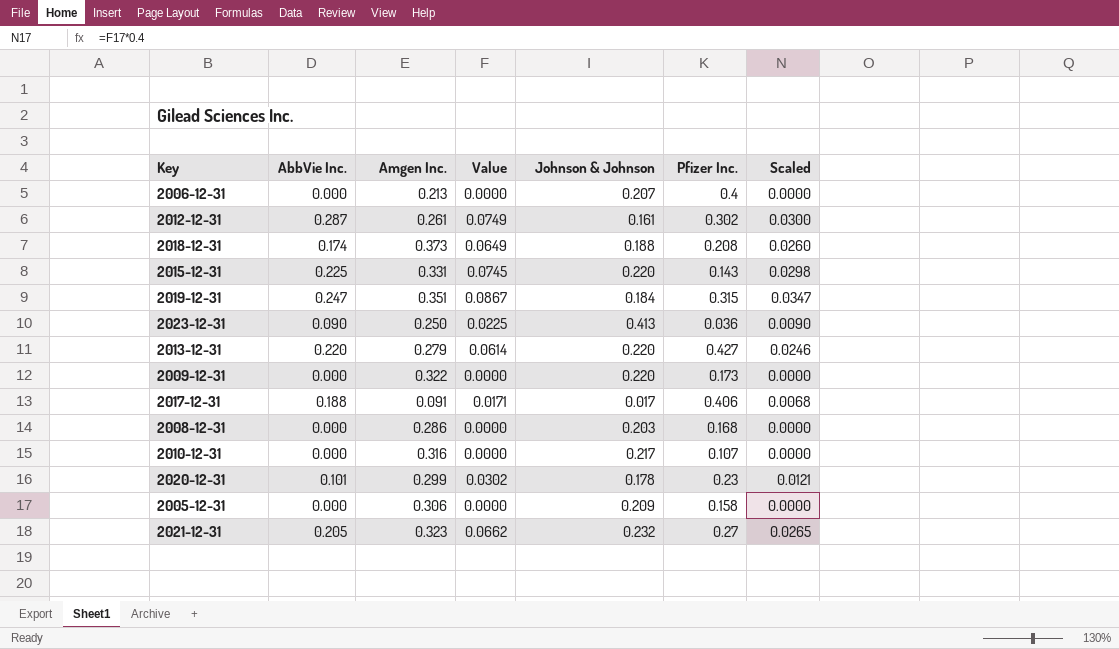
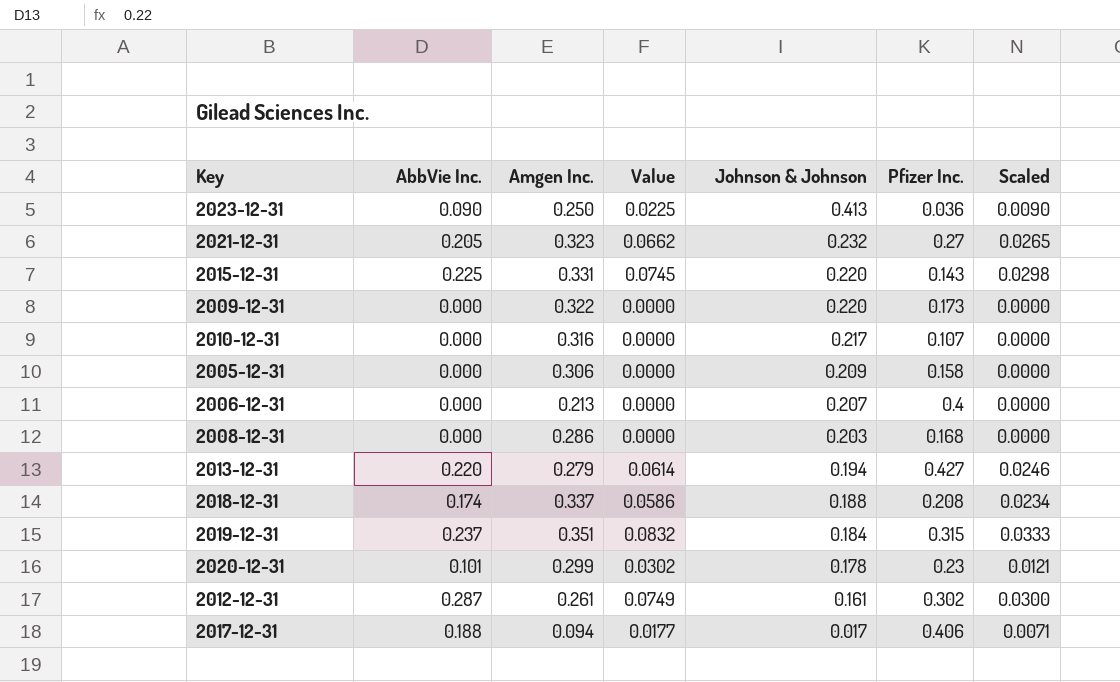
row order: none -> Johnson & Johnson descending
2013-12-31 | Johnson & Johnson: 0.220 -> 0.194
2018-12-31 | Amgen Inc.: 0.373 -> 0.337
2018-12-31 | Value: 0.0649 -> 0.0586
2018-12-31 | Scaled: 0.0260 -> 0.0234
2019-12-31 | AbbVie Inc.: 0.247 -> 0.237
2019-12-31 | Value: 0.0867 -> 0.0832
2019-12-31 | Scaled: 0.0347 -> 0.0333
2017-12-31 | Amgen Inc.: 0.091 -> 0.094
2017-12-31 | Value: 0.0171 -> 0.0177
2017-12-31 | Scaled: 0.0068 -> 0.0071

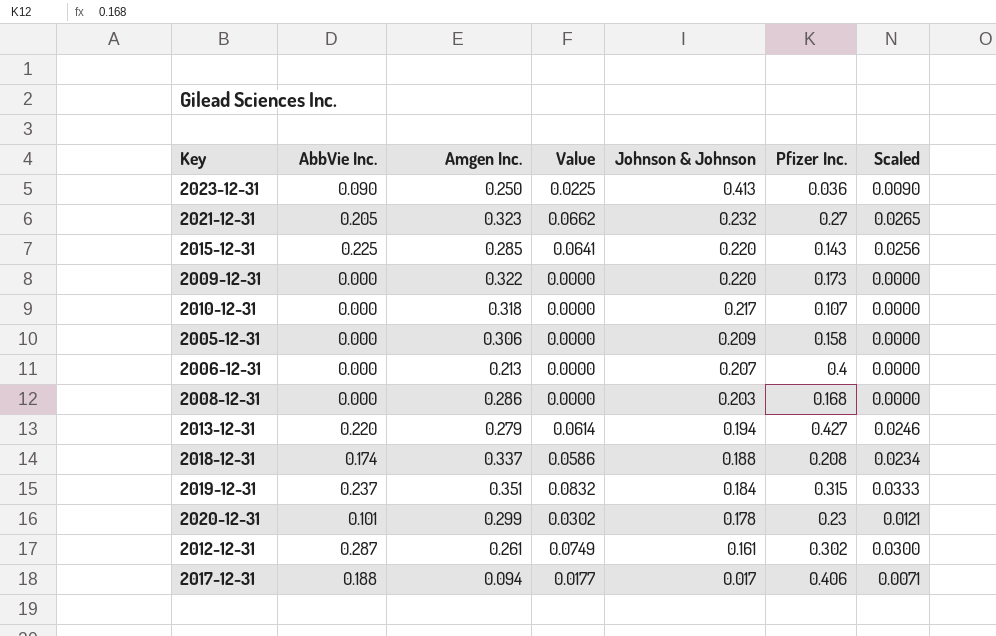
2015-12-31 | Amgen Inc.: 0.331 -> 0.285
2015-12-31 | Value: 0.0745 -> 0.0641
2015-12-31 | Scaled: 0.0298 -> 0.0256
2010-12-31 | Amgen Inc.: 0.316 -> 0.318

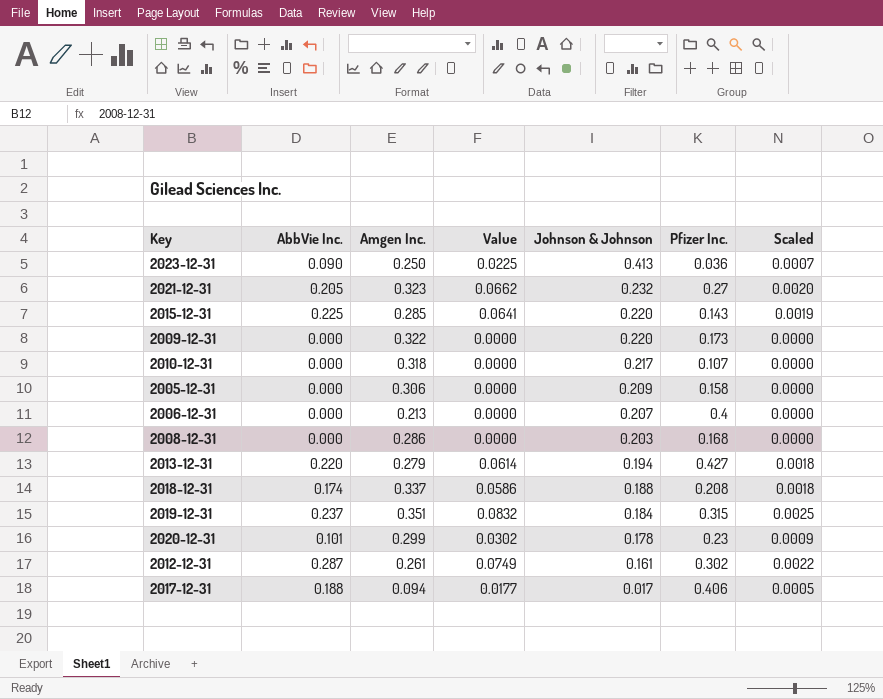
column Scaled | formula: [Value] * 0.4 -> [Value] * 0.03

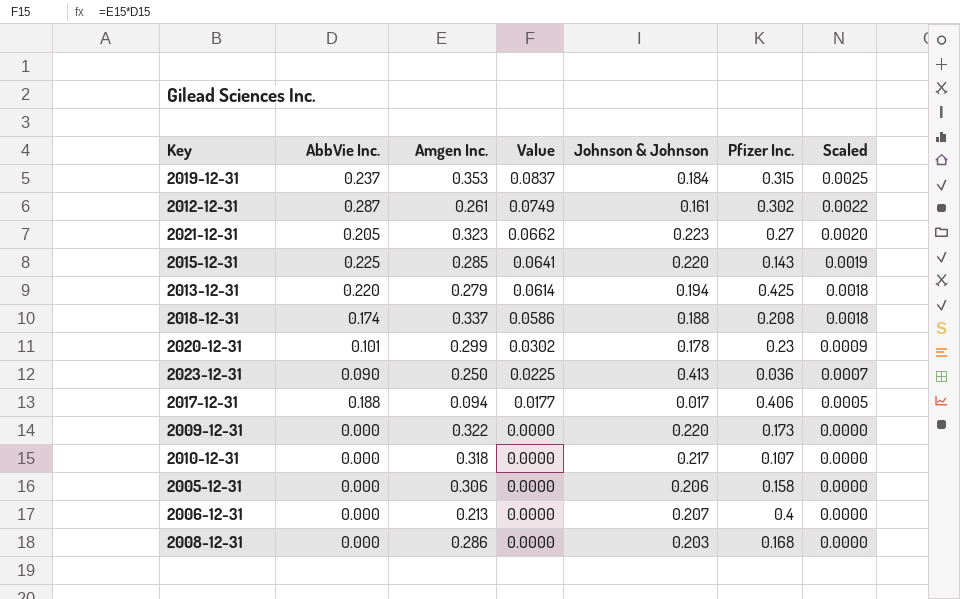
row order: Johnson & Johnson descending -> Value descending
2019-12-31 | Amgen Inc.: 0.351 -> 0.353
2019-12-31 | Value: 0.0832 -> 0.0837
2021-12-31 | Johnson & Johnson: 0.232 -> 0.223
2013-12-31 | Pfizer Inc.: 0.427 -> 0.425
2005-12-31 | Johnson & Johnson: 0.209 -> 0.206

